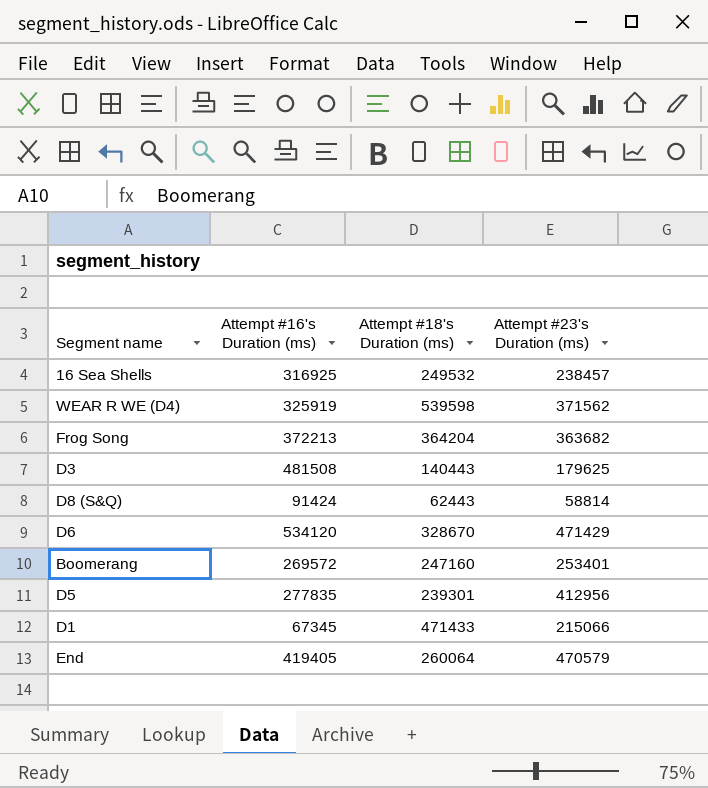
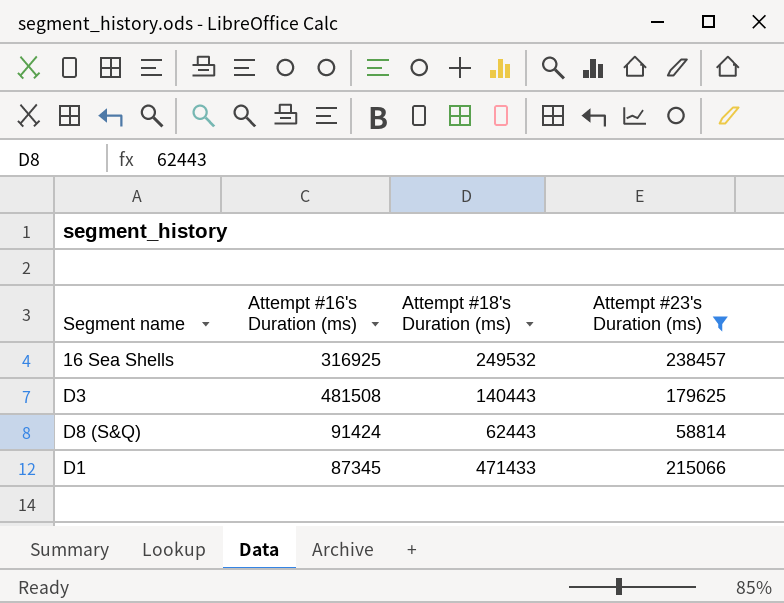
filter: none -> Attempt #23's Duration (ms) <= 238457
D1 | Attempt #16's Duration (ms): 67345 -> 87345

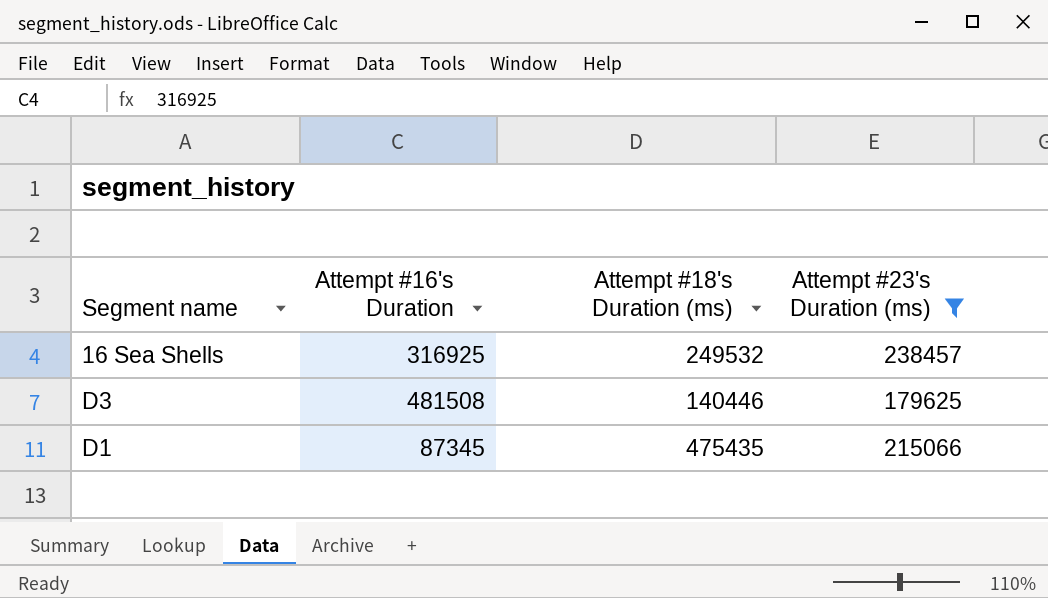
column name: Attempt #16's Duration (ms) -> Attempt #16's Duration
row D8 (S&Q): 91424 | 62443 | 58814 -> none
D3 | Attempt #18's Duration (ms): 140443 -> 140446
D1 | Attempt #18's Duration (ms): 471433 -> 475435

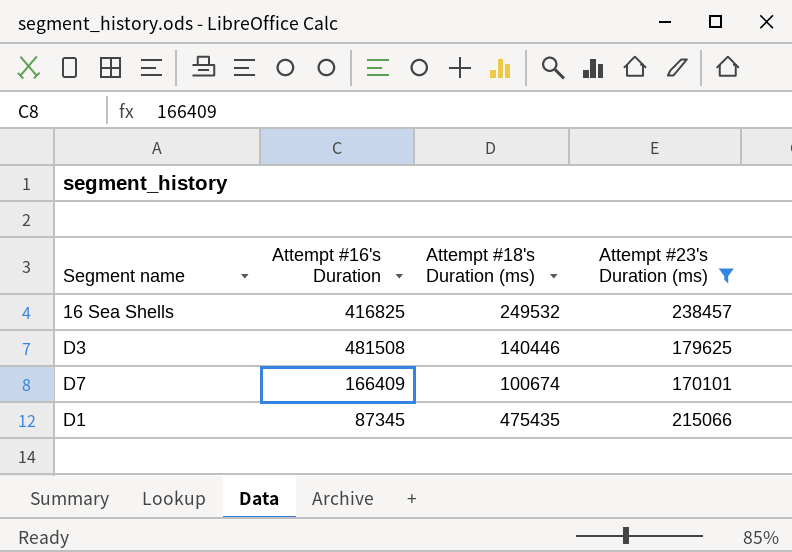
16 Sea Shells | Attempt #16's Duration: 316925 -> 416825
row D7: none -> 166409 | 100674 | 170101

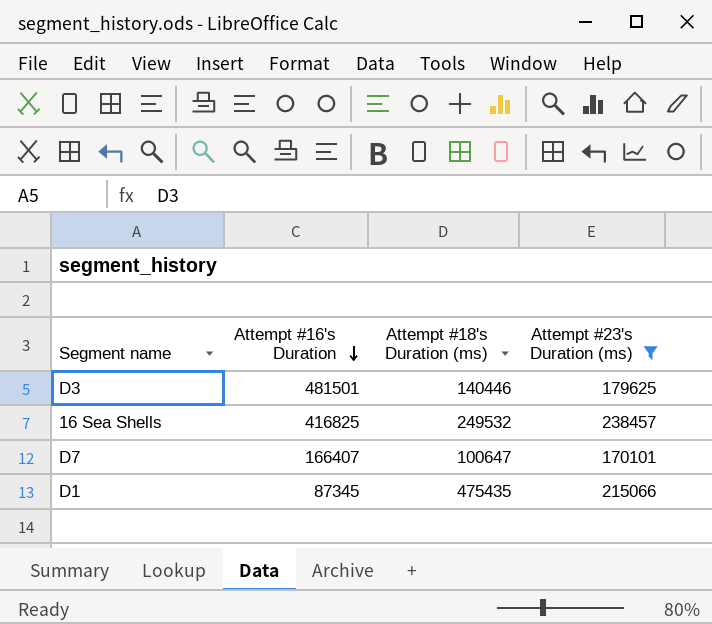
row order: none -> Attempt #16's Duration descending
D3 | Attempt #16's Duration: 481508 -> 481501
D7 | Attempt #16's Duration: 166409 -> 166407
D7 | Attempt #18's Duration (ms): 100674 -> 100647

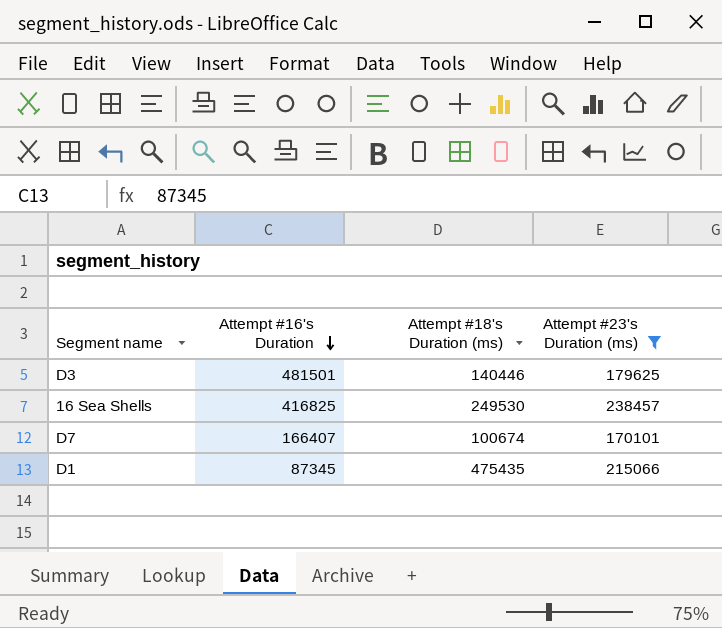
16 Sea Shells | Attempt #18's Duration (ms): 249532 -> 249530
D7 | Attempt #18's Duration (ms): 100647 -> 100674

